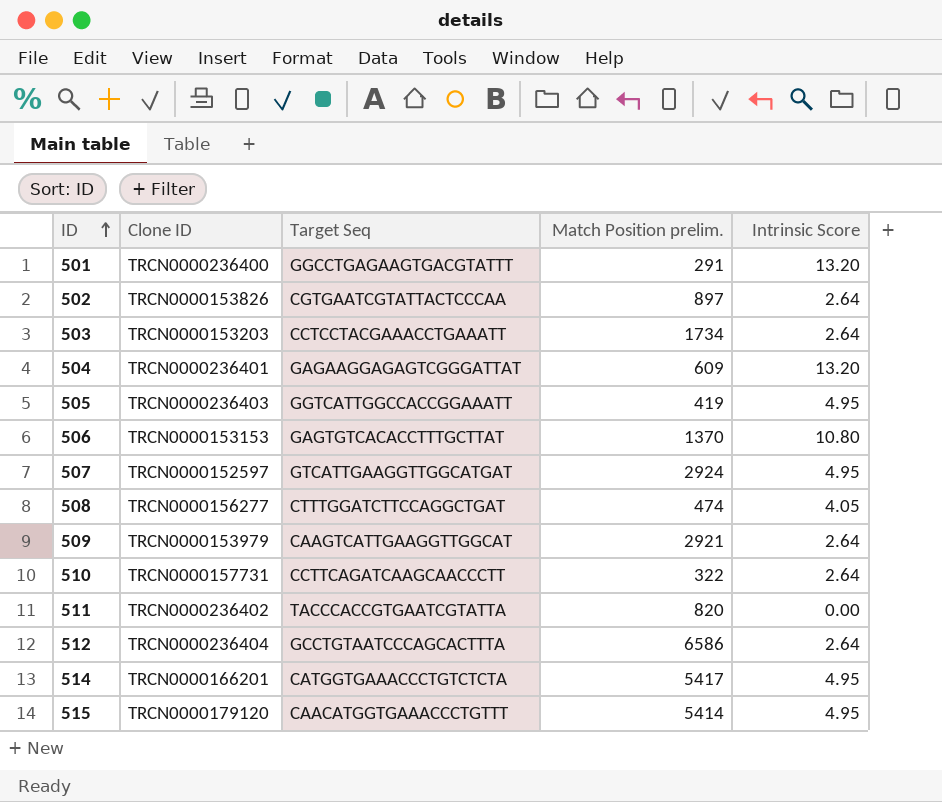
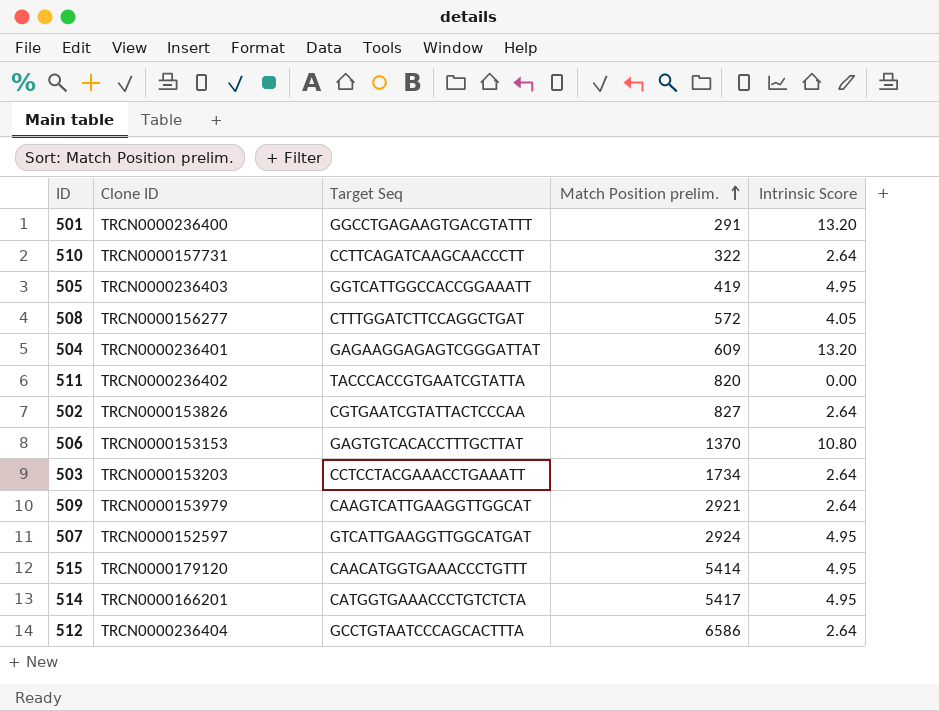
row order: ID ascending -> Match Position prelim. ascending
508 | Match Position prelim.: 474 -> 572
502 | Match Position prelim.: 897 -> 827

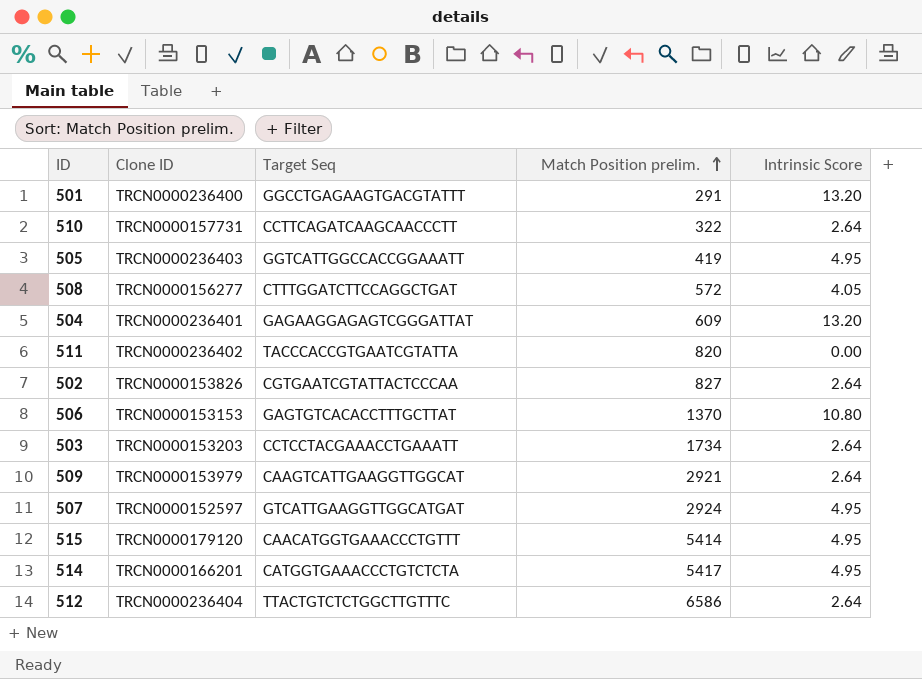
512 | Target Seq: GCCTGTAATCCCAGCACTTTA -> TTACTGTCTCTGGCTTGTTTC

